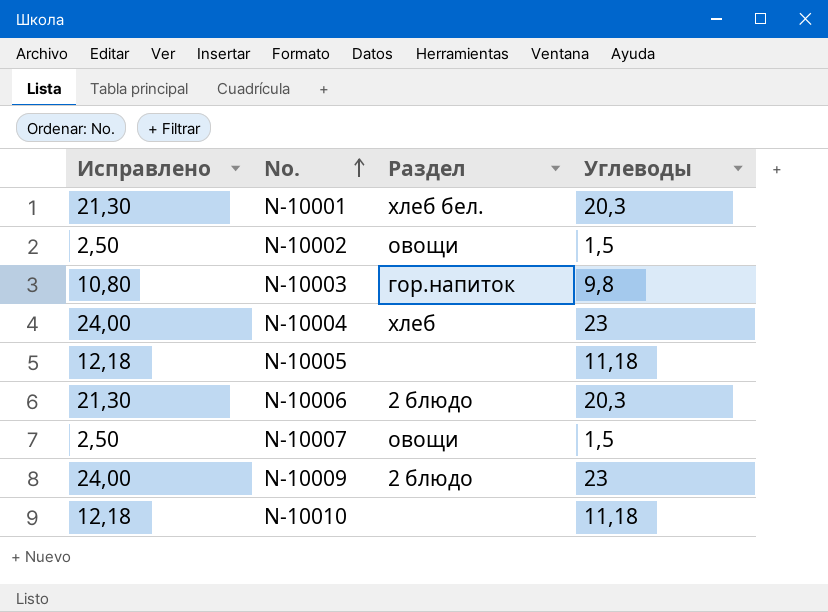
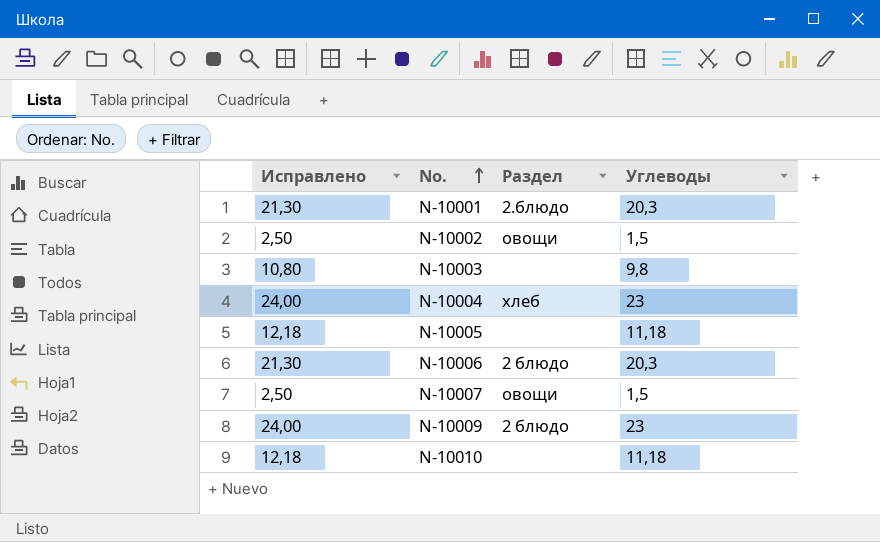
N-10001 | Раздел: хлеб бел. -> 2.блюдо
N-10003 | Раздел: гор.напиток -> none

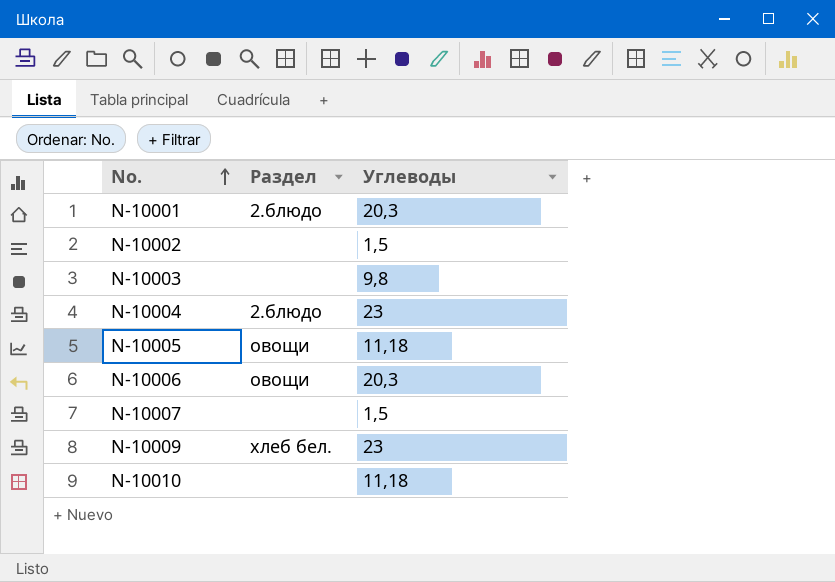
column Исправлено | formula: [Углеводы] + 1 -> none
N-10002 | Раздел: овощи -> none
N-10004 | Раздел: хлеб -> 2.блюдо
N-10005 | Раздел: none -> овощи
N-10006 | Раздел: 2 блюдо -> овощи
N-10007 | Раздел: овощи -> none
N-10009 | Раздел: 2 блюдо -> хлеб бел.

